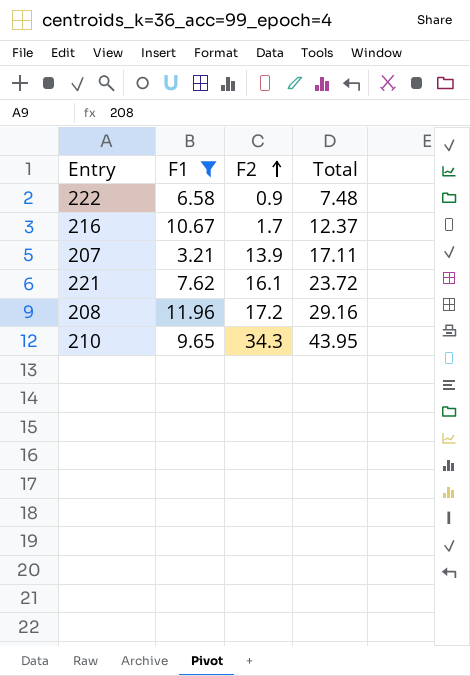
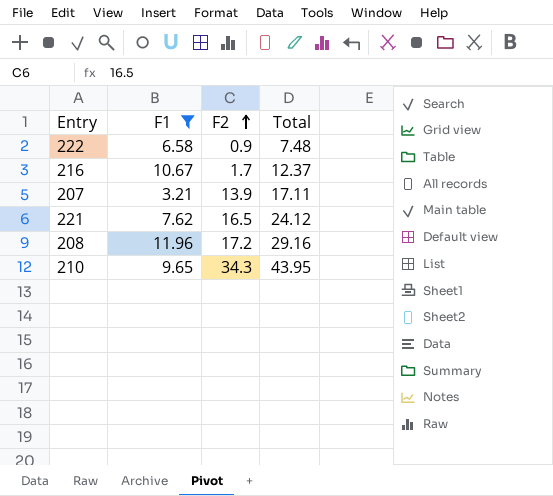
221 | F2: 16.1 -> 16.5
221 | Total: 23.72 -> 24.12

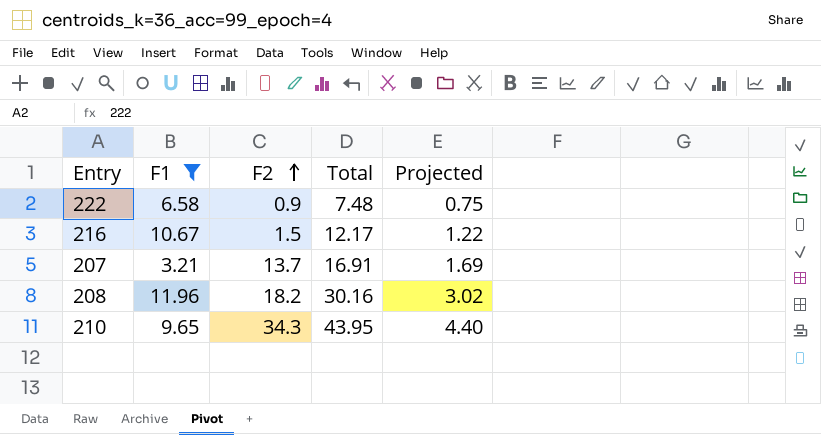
column Projected | formula: none -> [Total] * 0.1
row 221: 7.62 | 16.5 | 24.12 -> none
216 | F2: 1.7 -> 1.5
216 | Total: 12.37 -> 12.17
207 | F2: 13.9 -> 13.7
207 | Total: 17.11 -> 16.91
208 | F2: 17.2 -> 18.2
208 | Total: 29.16 -> 30.16

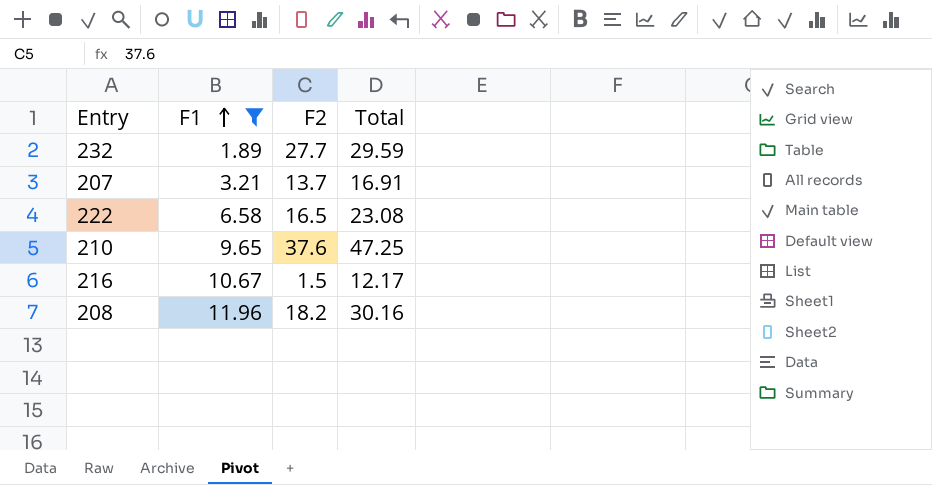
row order: F2 ascending -> F1 ascending
column Projected | formula: [Total] * 0.1 -> none
row 232: none -> 1.89 | 27.7 | 29.59
222 | F2: 0.9 -> 16.5
222 | Total: 7.48 -> 23.08
210 | F2: 34.3 -> 37.6
210 | Total: 43.95 -> 47.25

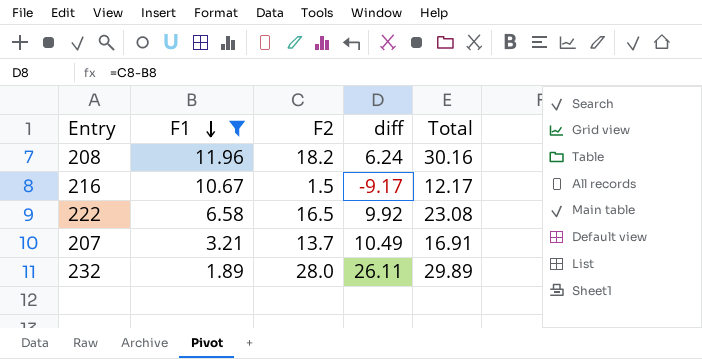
row order: F1 ascending -> F1 descending
column diff | formula: none -> [F2] - [F1]
row 210: 9.65 | 37.6 | 47.25 -> none
232 | F2: 27.7 -> 28.0
232 | Total: 29.59 -> 29.89

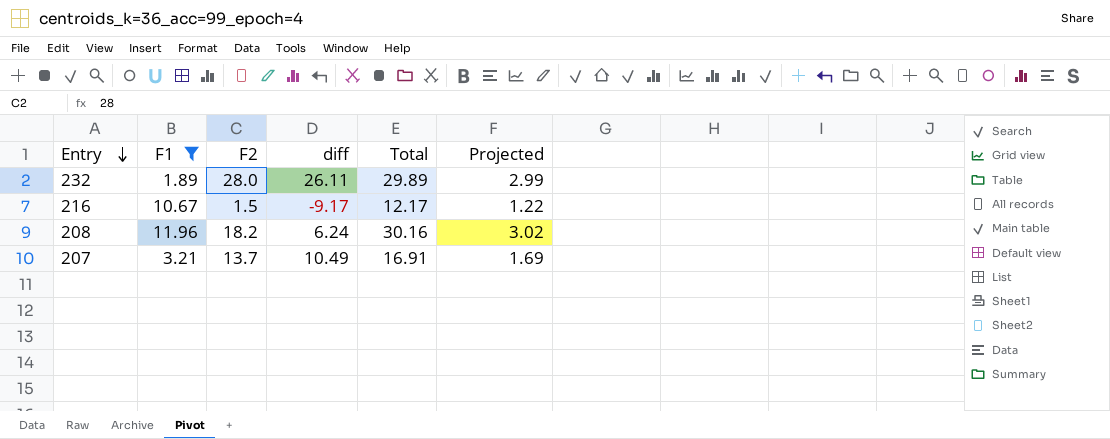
row order: F1 descending -> Entry descending
column Projected | formula: none -> [Total] * 0.1
row 222: 6.58 | 16.5 | 9.92 | 23.08 -> none

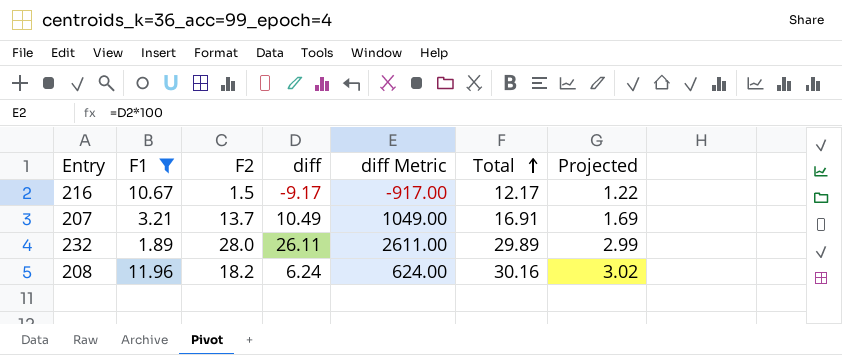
row order: Entry descending -> Total ascending
column diff Metric | formula: none -> [diff] * 100

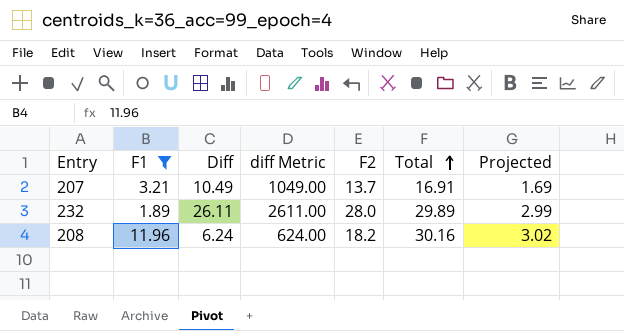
column name: diff -> Diff
column F2 | position: 3 -> 5
row 216: 10.67 | 1.5 | -9.17 | -917.00 | 12.17 | 1.22 -> none

